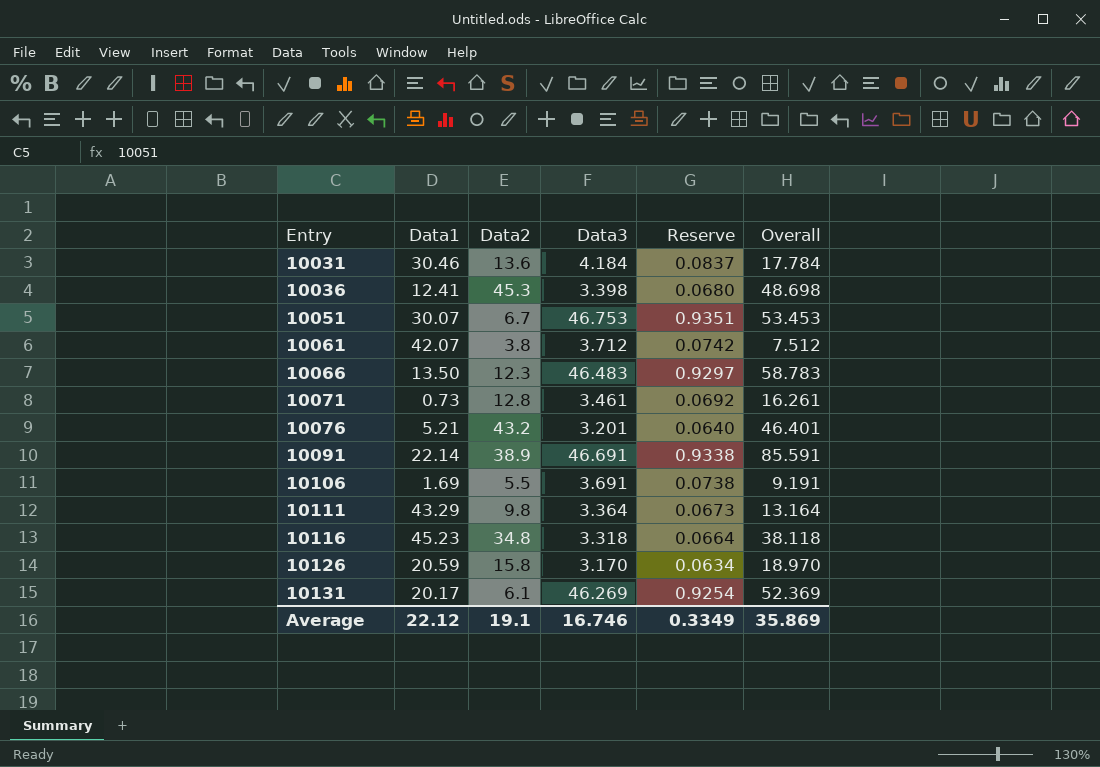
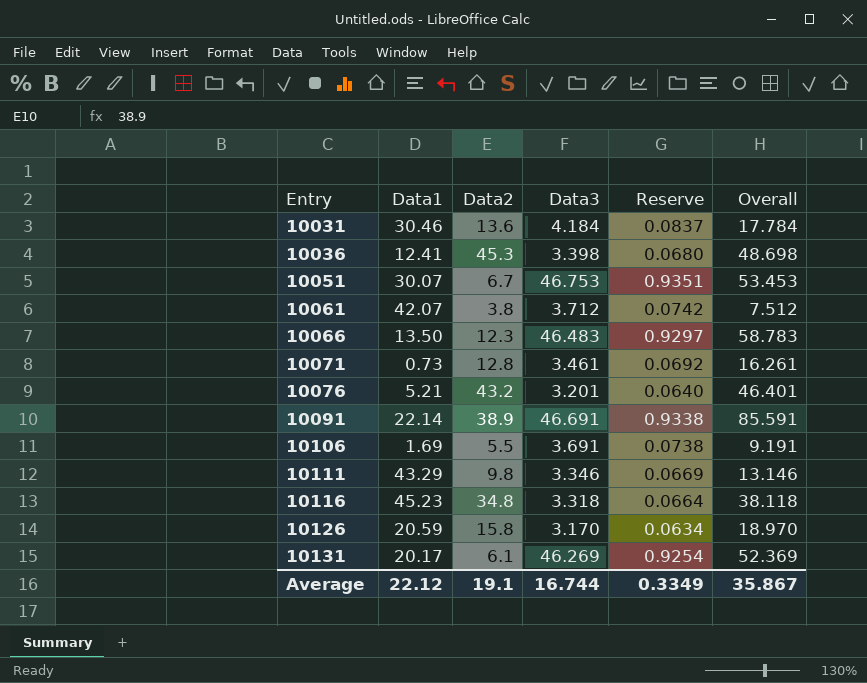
10111 | Data3: 3.364 -> 3.346
10111 | Reserve: 0.0673 -> 0.0669
10111 | Overall: 13.164 -> 13.146
Average | Data3: 16.746 -> 16.744
Average | Overall: 35.869 -> 35.867

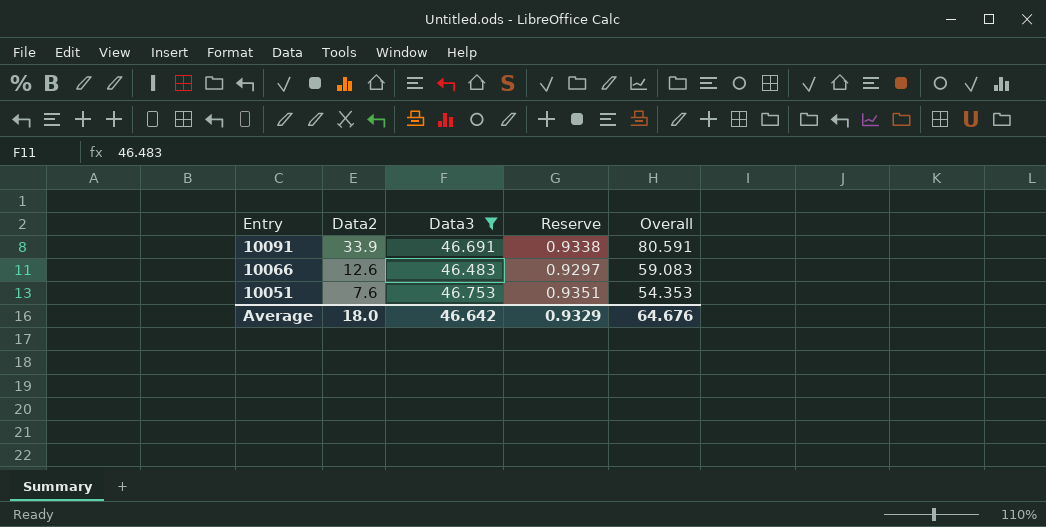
filter: none -> Data3 >= 46.483
row order: Entry ascending -> Entry descending
column Data1 | position: 2 -> none
10091 | Data2: 38.9 -> 33.9
10091 | Overall: 85.591 -> 80.591
10066 | Data2: 12.3 -> 12.6
10066 | Overall: 58.783 -> 59.083
10051 | Data2: 6.7 -> 7.6
10051 | Overall: 53.453 -> 54.353
Average | Data2: 19.1 -> 18.0
Average | Data3: 16.744 -> 46.642
Average | Reserve: 0.3349 -> 0.9329
Average | Overall: 35.867 -> 64.676

